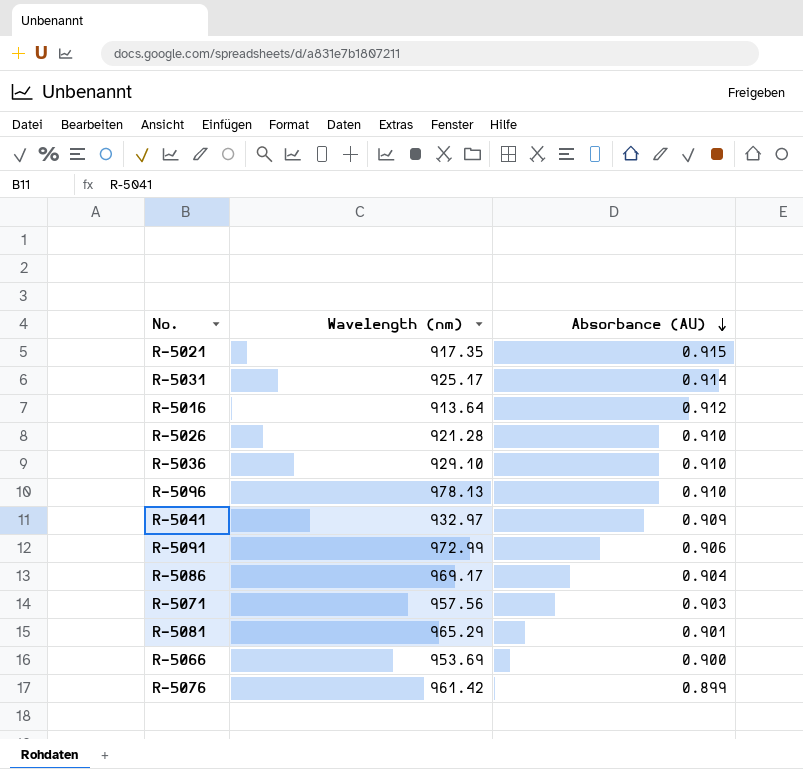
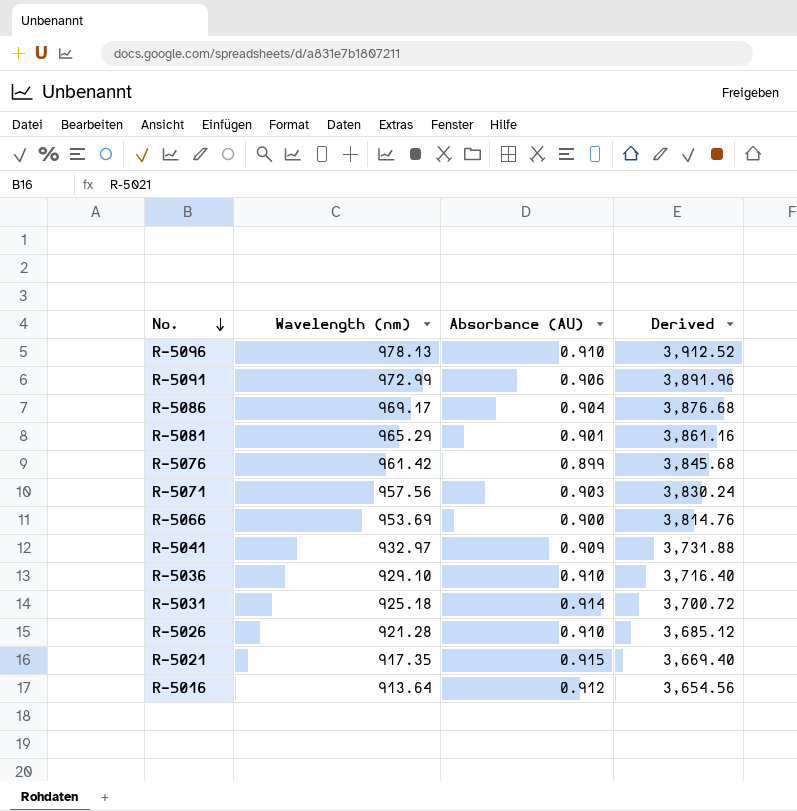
row order: Absorbance (AU) descending -> No. descending
column Derived | formula: none -> [Wavelength (nm)] * 4
R-5031 | Wavelength (nm): 925.17 -> 925.18

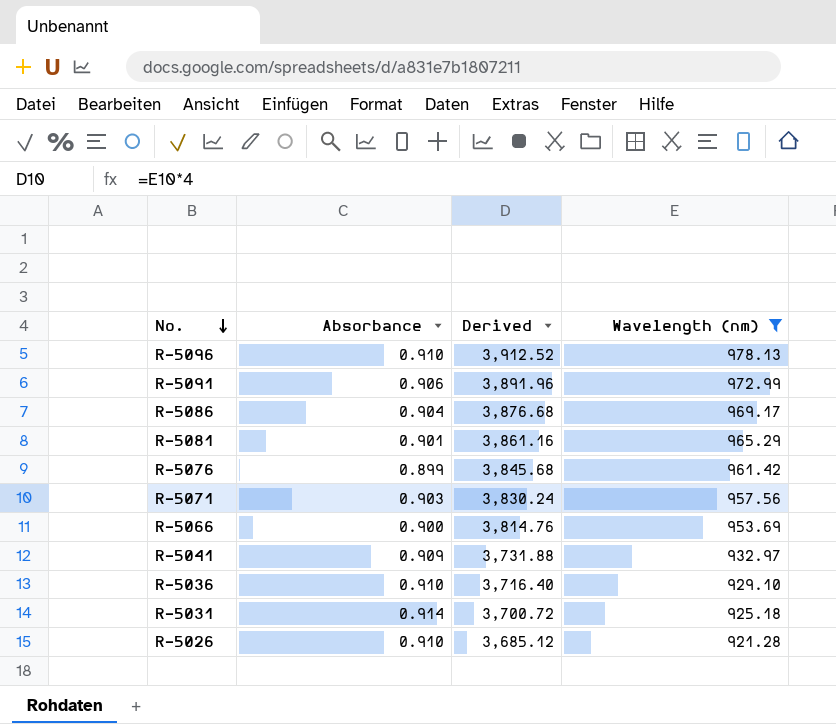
filter: none -> Wavelength (nm) >= 921.28
column name: Absorbance (AU) -> Absorbance
column Wavelength (nm) | position: 2 -> 4

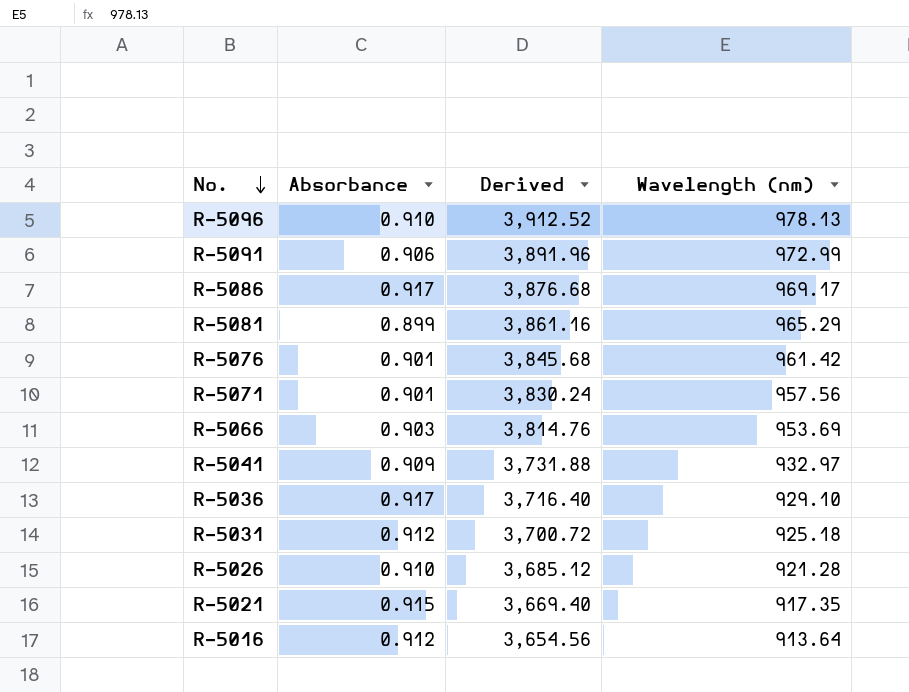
filter: Wavelength (nm) >= 921.28 -> none
R-5086 | Absorbance: 0.904 -> 0.917
R-5081 | Absorbance: 0.901 -> 0.899
R-5076 | Absorbance: 0.899 -> 0.901
R-5071 | Absorbance: 0.903 -> 0.901
R-5066 | Absorbance: 0.900 -> 0.903
R-5036 | Absorbance: 0.910 -> 0.917
R-5031 | Absorbance: 0.914 -> 0.912

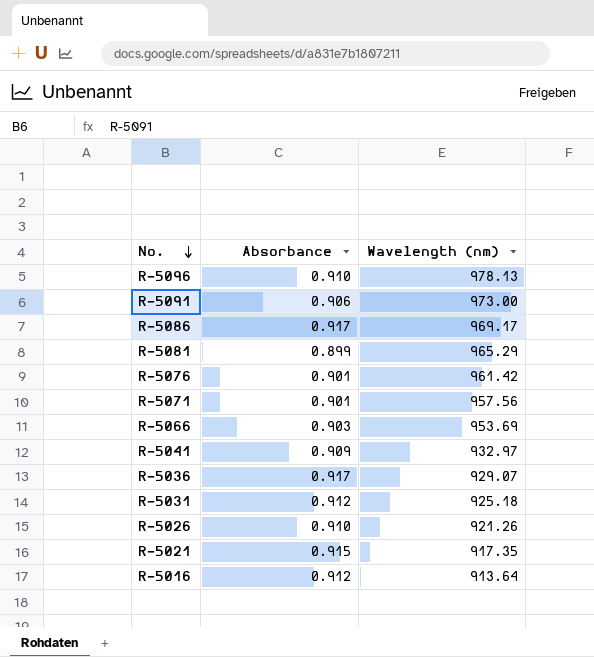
column Derived | formula: [Wavelength (nm)] * 4 -> none
R-5091 | Wavelength (nm): 972.99 -> 973.00
R-5036 | Wavelength (nm): 929.10 -> 929.07
R-5026 | Wavelength (nm): 921.28 -> 921.26

